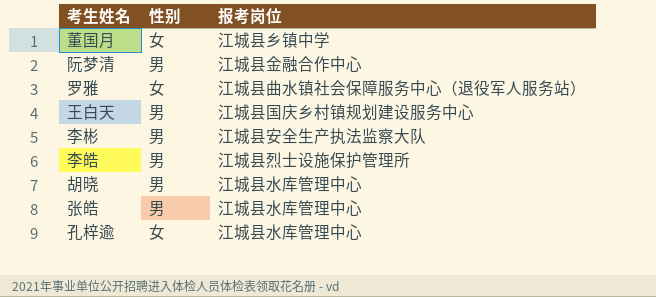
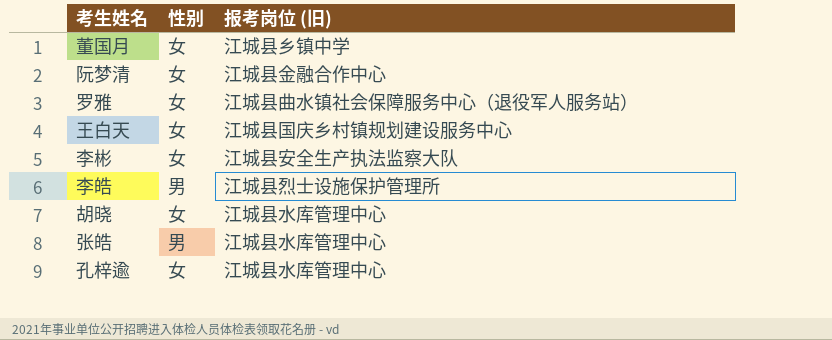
column name: 报考岗位 -> 报考岗位 (旧)
阮梦清 | 性别: 男 -> 女
王白天 | 性别: 男 -> 女
李彬 | 性别: 男 -> 女
胡晓 | 性别: 男 -> 女

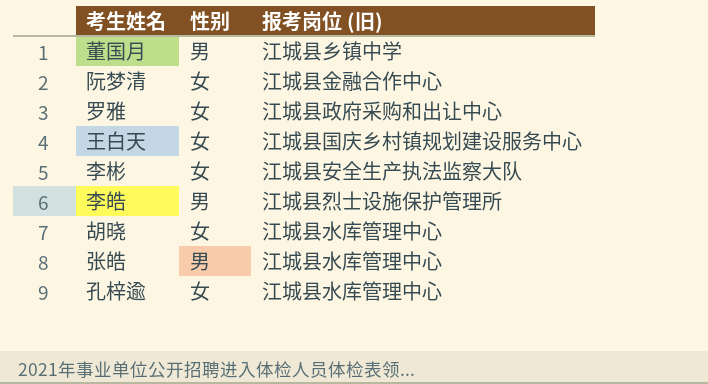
董国月 | 性别: 女 -> 男
罗雅 | 报考岗位 (旧): 江城县曲水镇社会保障服务中心（退役军人服务站） -> 江城县政府采购和出让中心

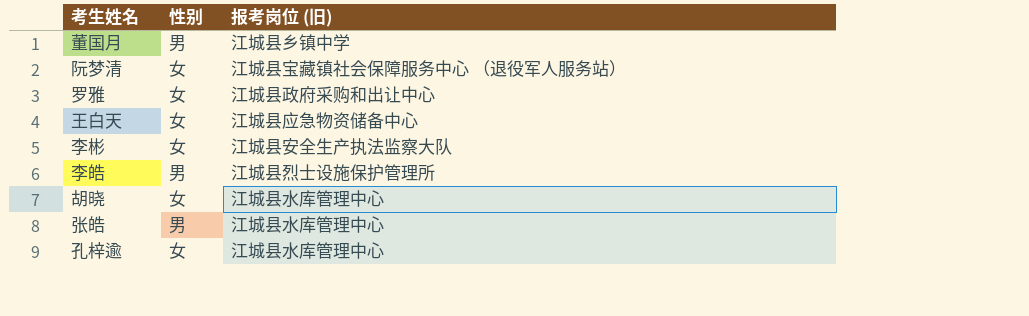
阮梦清 | 报考岗位 (旧): 江城县金融合作中心 -> 江城县宝藏镇社会保障服务中心 （退役军人服务站）
王白天 | 报考岗位 (旧): 江城县国庆乡村镇规划建设服务中心 -> 江城县应急物资储备中心

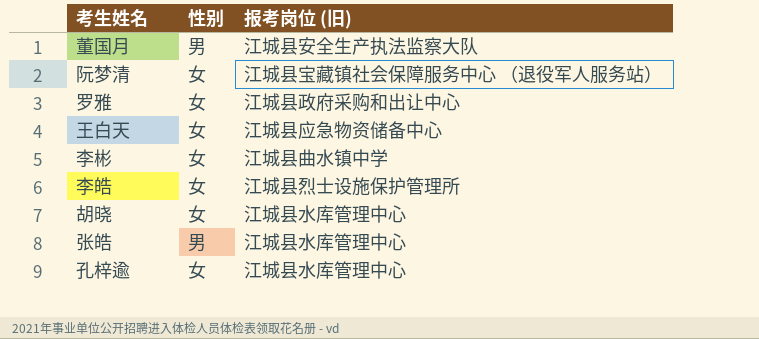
董国月 | 报考岗位 (旧): 江城县乡镇中学 -> 江城县安全生产执法监察大队
李彬 | 报考岗位 (旧): 江城县安全生产执法监察大队 -> 江城县曲水镇中学
李皓 | 性别: 男 -> 女

